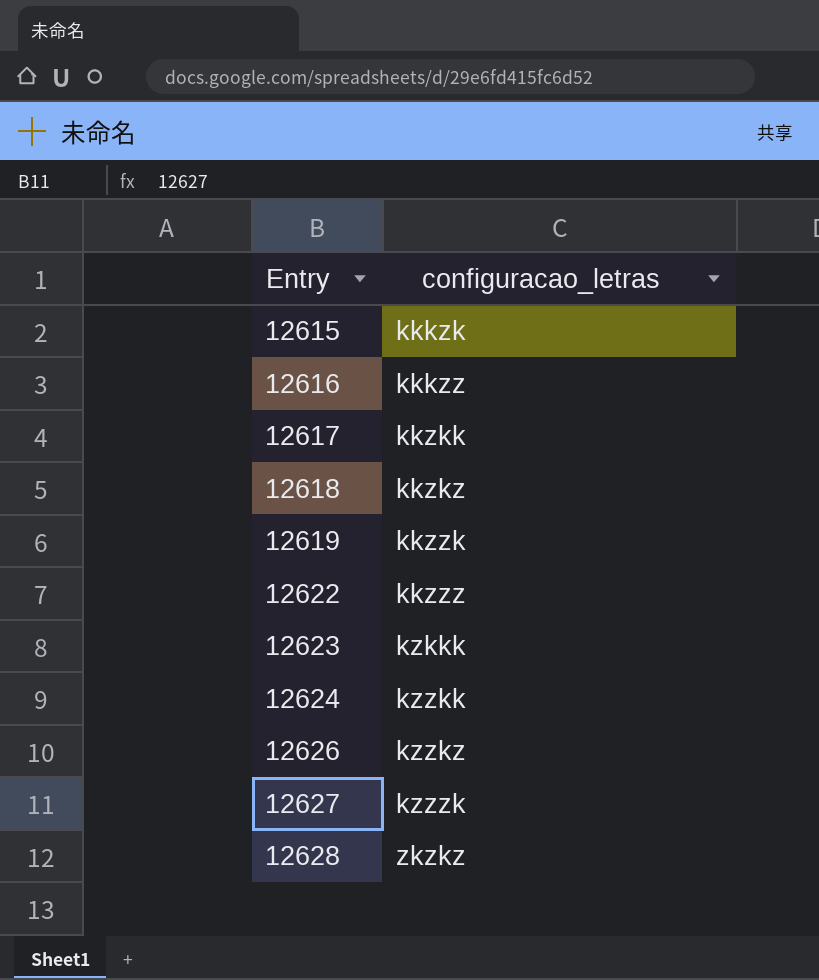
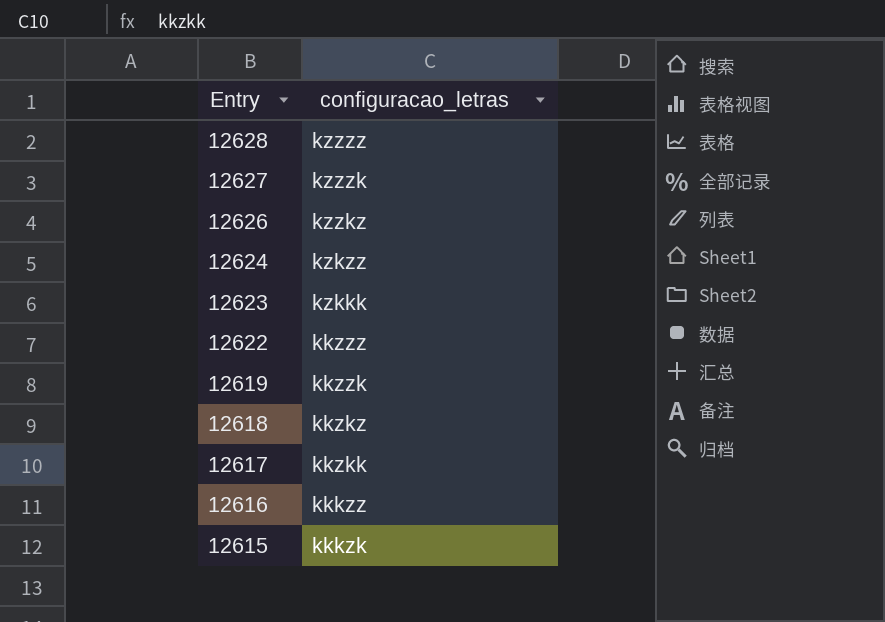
row order: Entry ascending -> Entry descending
12628 | configuracao_letras: zkzkz -> kzzzz
12624 | configuracao_letras: kzzkk -> kzkzz

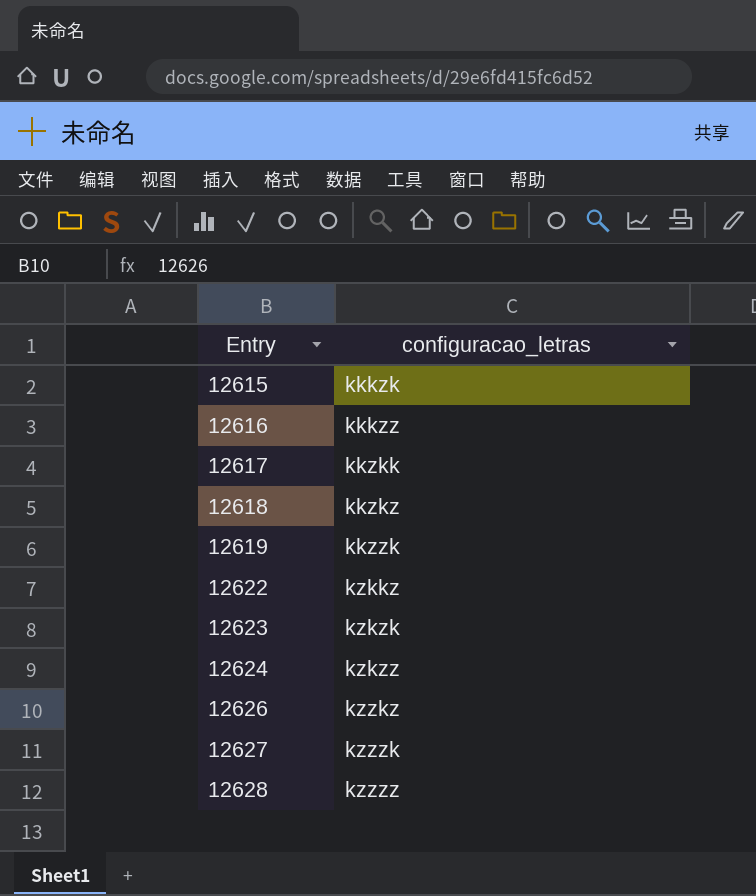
row order: Entry descending -> Entry ascending
12622 | configuracao_letras: kkzzz -> kzkkz
12623 | configuracao_letras: kzkkk -> kzkzk

